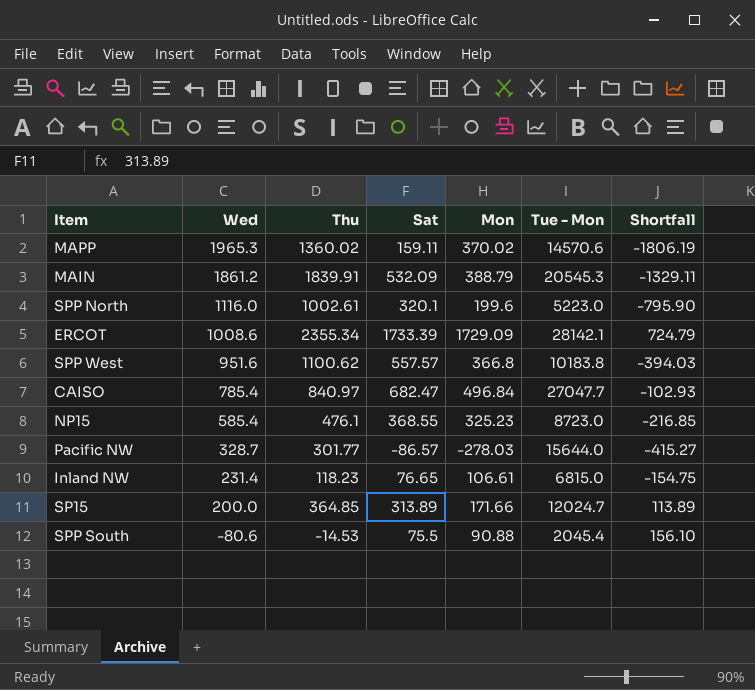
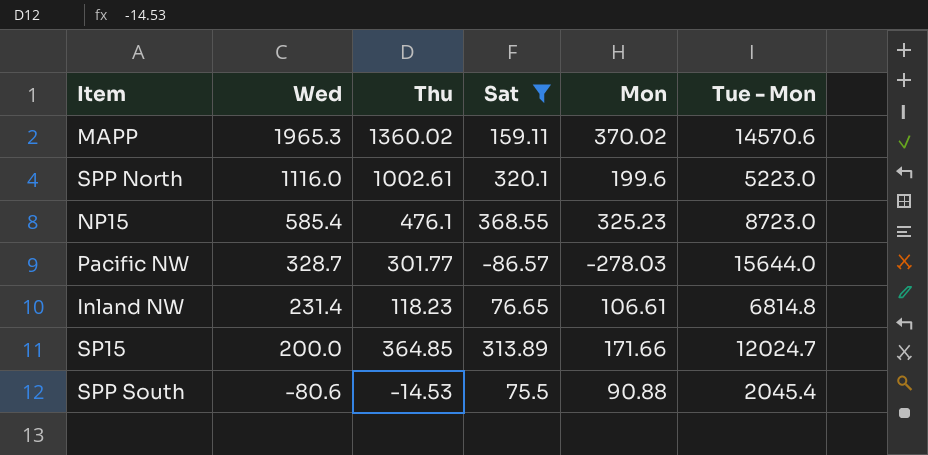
filter: none -> Sat <= 368.55
column Shortfall | formula: [Sat] - [Wed] -> none
Inland NW | Tue - Mon: 6815.0 -> 6814.8

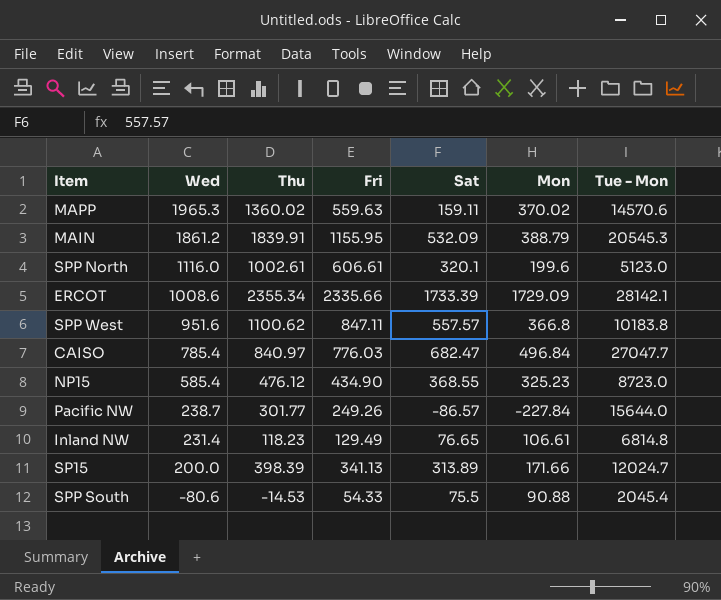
filter: Sat <= 368.55 -> none
column Fri | position: none -> 4
SPP North | Tue - Mon: 5223.0 -> 5123.0
NP15 | Thu: 476.1 -> 476.12
Pacific NW | Wed: 328.7 -> 238.7
Pacific NW | Mon: -278.03 -> -227.84
SP15 | Thu: 364.85 -> 398.39

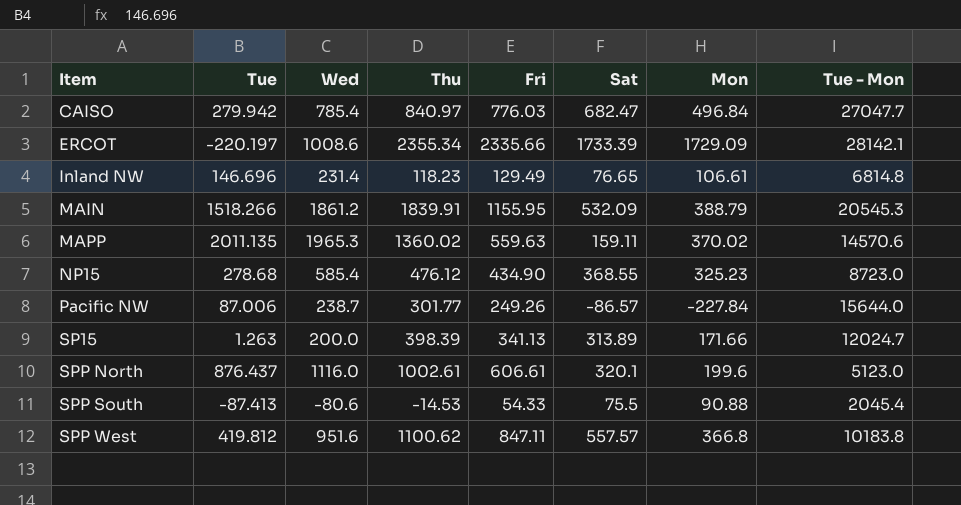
row order: Wed descending -> Item ascending
column Tue | position: none -> 2

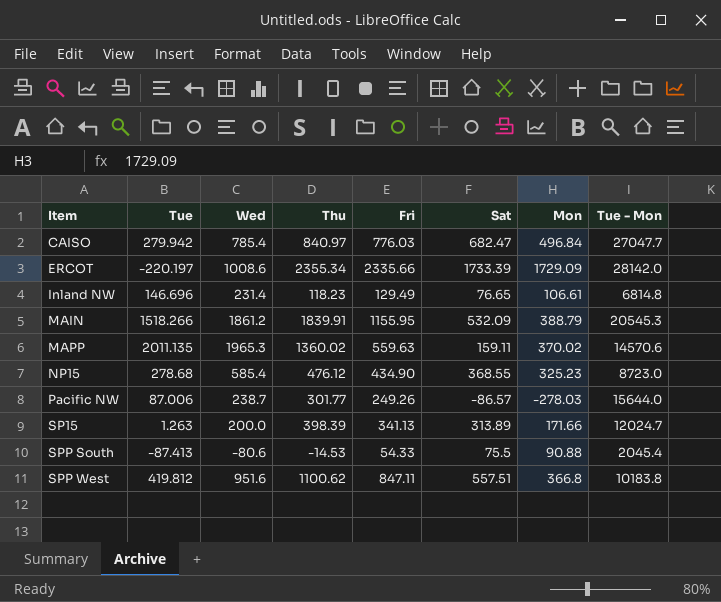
row SPP North: 876.437 | 1116.0 | 1002.61 | 606.61 | 320.1 | 199.6 | 5123.0 -> none
ERCOT | Tue - Mon: 28142.1 -> 28142.0
Pacific NW | Mon: -227.84 -> -278.03
SPP West | Sat: 557.57 -> 557.51

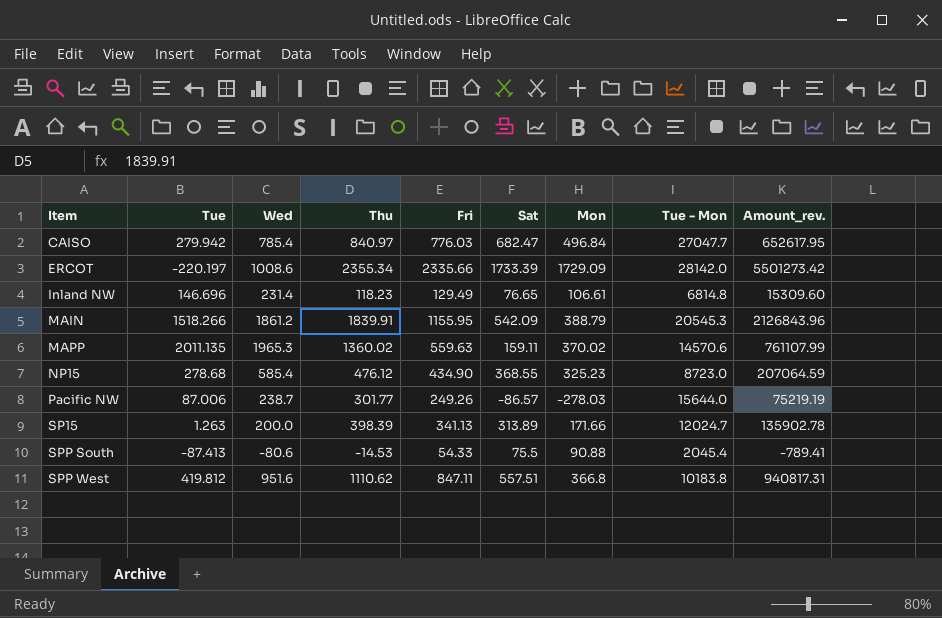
column Amount_rev. | formula: none -> [Thu] * [Fri]
MAIN | Sat: 532.09 -> 542.09
SPP West | Thu: 1100.62 -> 1110.62

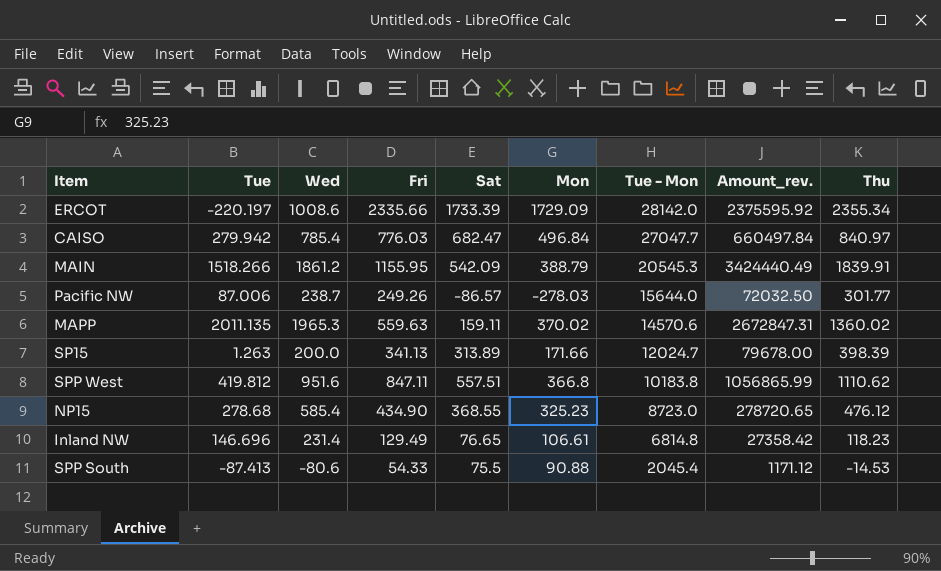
row order: Item ascending -> Tue - Mon descending
column Amount_rev. | formula: [Thu] * [Fri] -> [Wed] * [Thu]
column Thu | position: 4 -> 9

